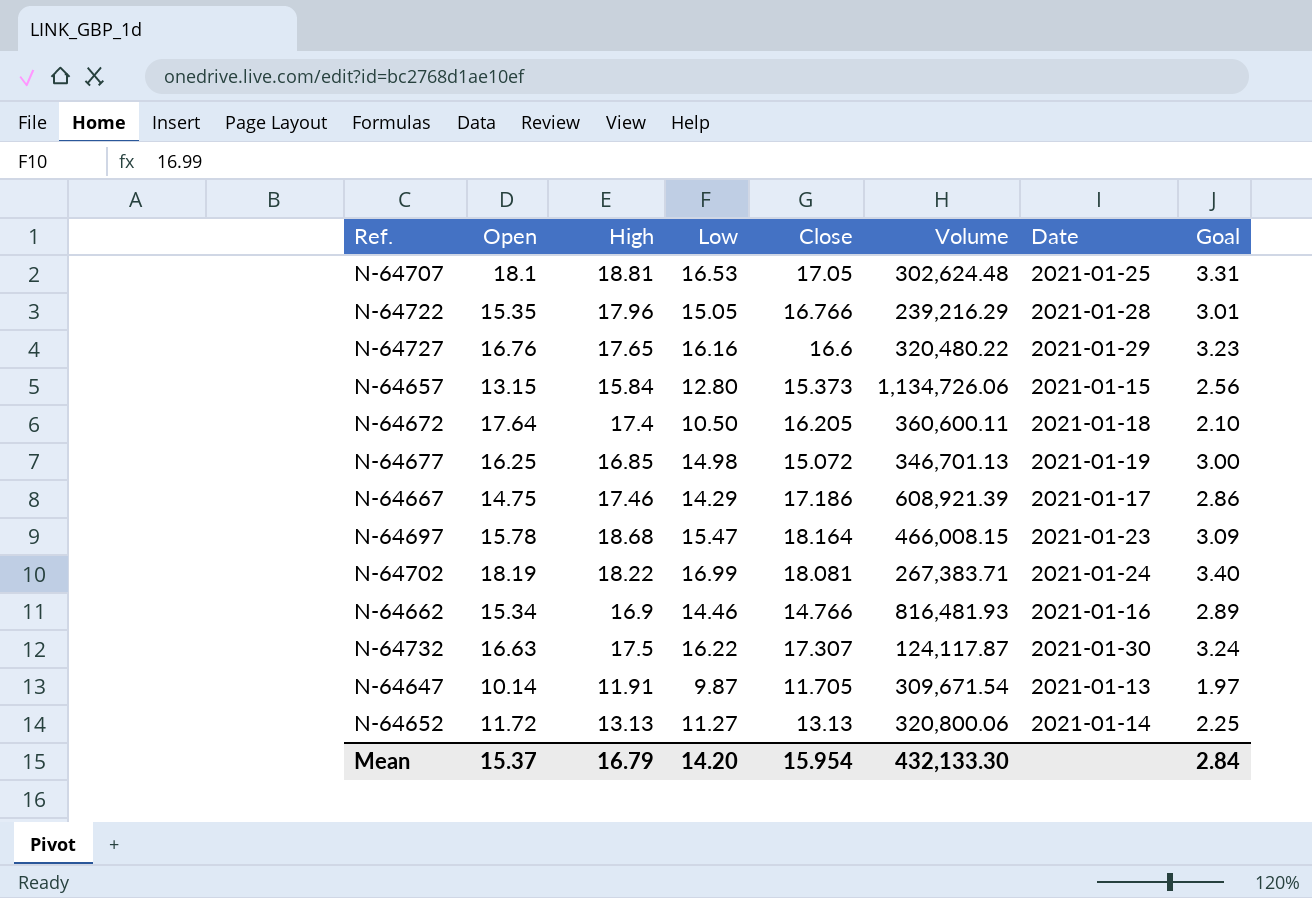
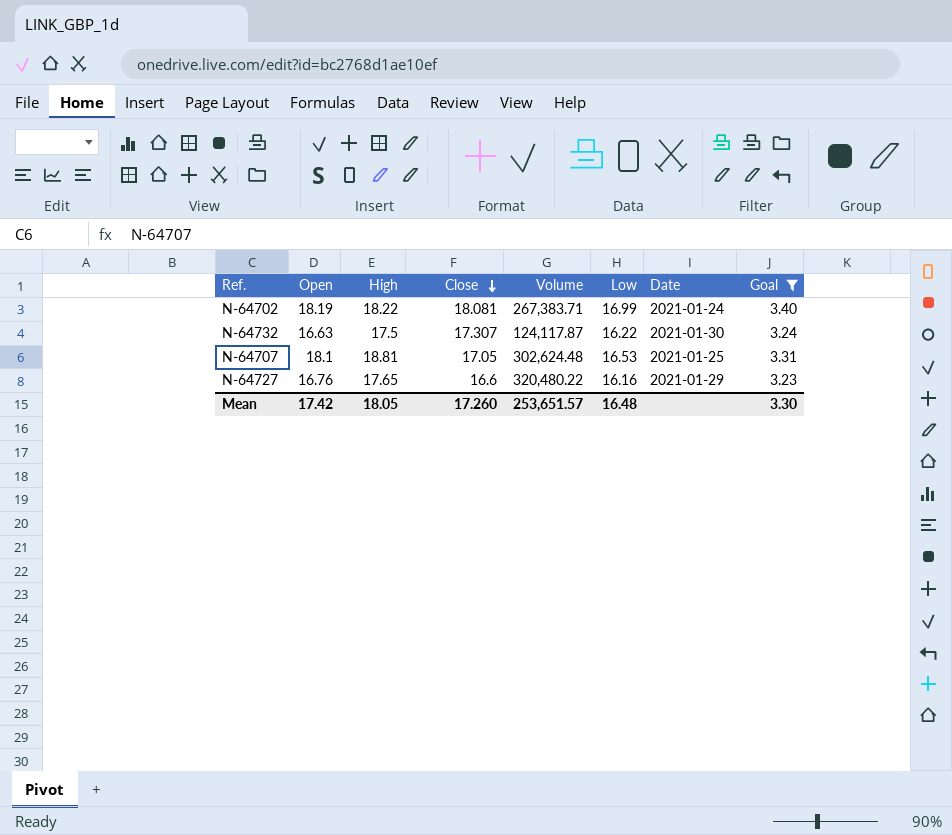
filter: none -> Goal >= 3.23
row order: none -> Close descending
column Low | position: 4 -> 6
Mean | Open: 15.37 -> 17.42
Mean | High: 16.79 -> 18.05
Mean | Close: 15.954 -> 17.260
Mean | Volume: 432,133.30 -> 253,651.57
Mean | Low: 14.20 -> 16.48
Mean | Goal: 2.84 -> 3.30

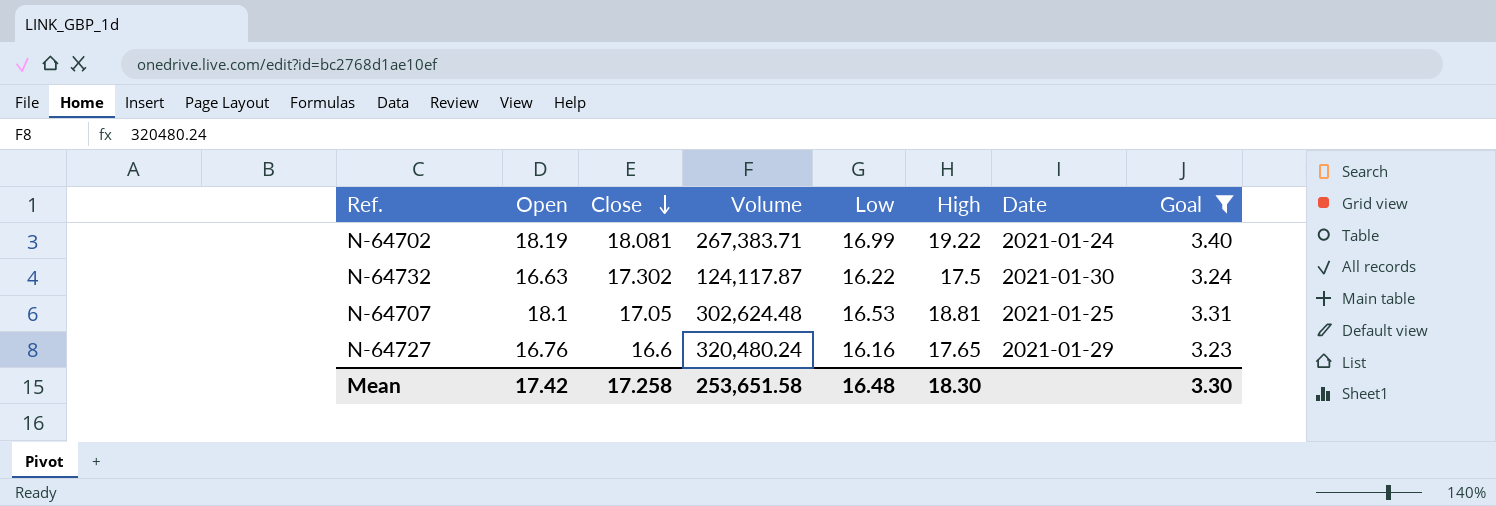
column High | position: 3 -> 6
N-64702 | High: 18.22 -> 19.22
N-64732 | Close: 17.307 -> 17.302
N-64727 | Volume: 320,480.22 -> 320,480.24
Mean | Close: 17.260 -> 17.258
Mean | Volume: 253,651.57 -> 253,651.58
Mean | High: 18.05 -> 18.30

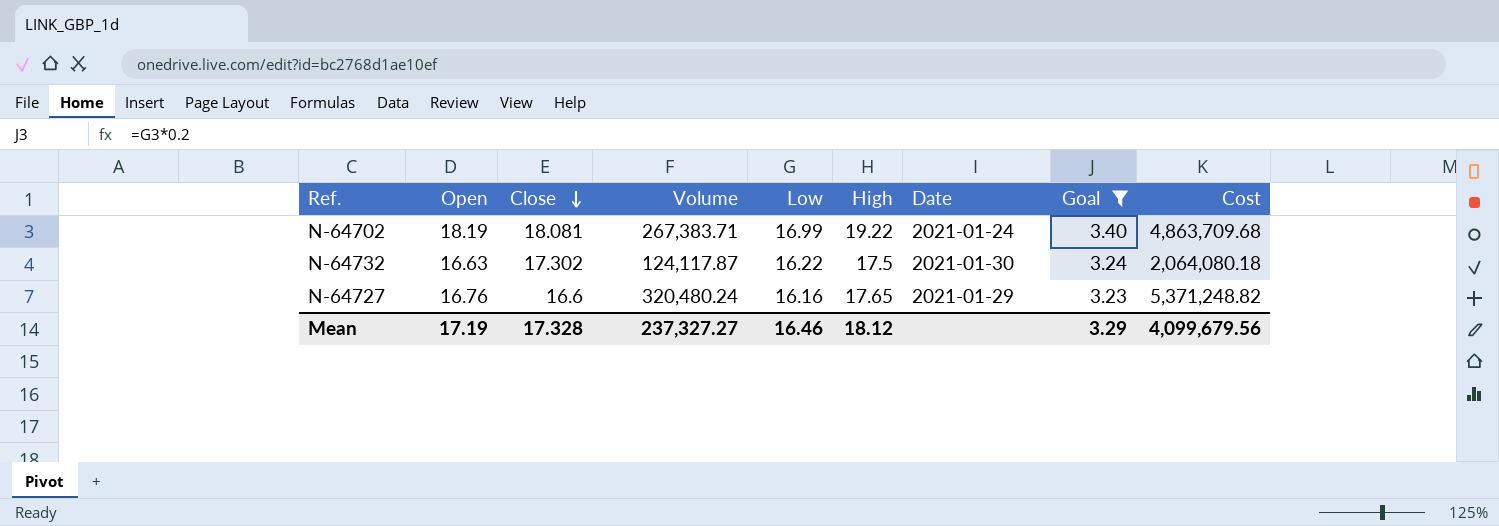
column Cost | formula: none -> [Open] * [Volume]
row N-64707: 18.1 | 17.05 | 302,624.48 | 16.53 | 18.81 | 2021-01-25 | 3.31 -> none
Mean | Open: 17.42 -> 17.19
Mean | Close: 17.258 -> 17.328
Mean | Volume: 253,651.58 -> 237,327.27
Mean | Low: 16.48 -> 16.46
Mean | High: 18.30 -> 18.12
Mean | Goal: 3.30 -> 3.29

